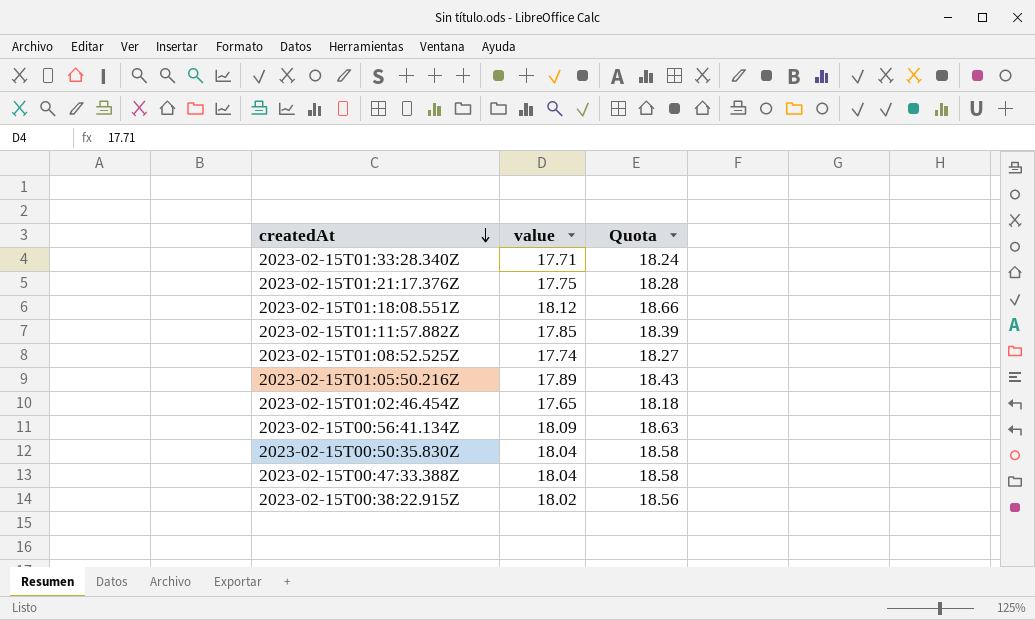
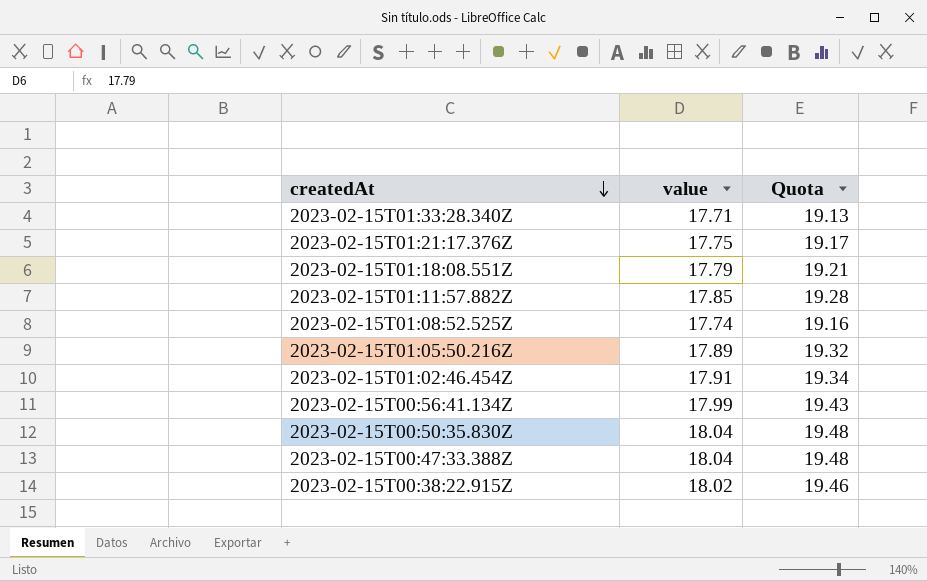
column Quota | formula: [value] * 1.03 -> [value] * 1.08
2023-02-15T01:18:08.551Z | value: 18.12 -> 17.79
2023-02-15T01:02:46.454Z | value: 17.65 -> 17.91
2023-02-15T00:56:41.134Z | value: 18.09 -> 17.99

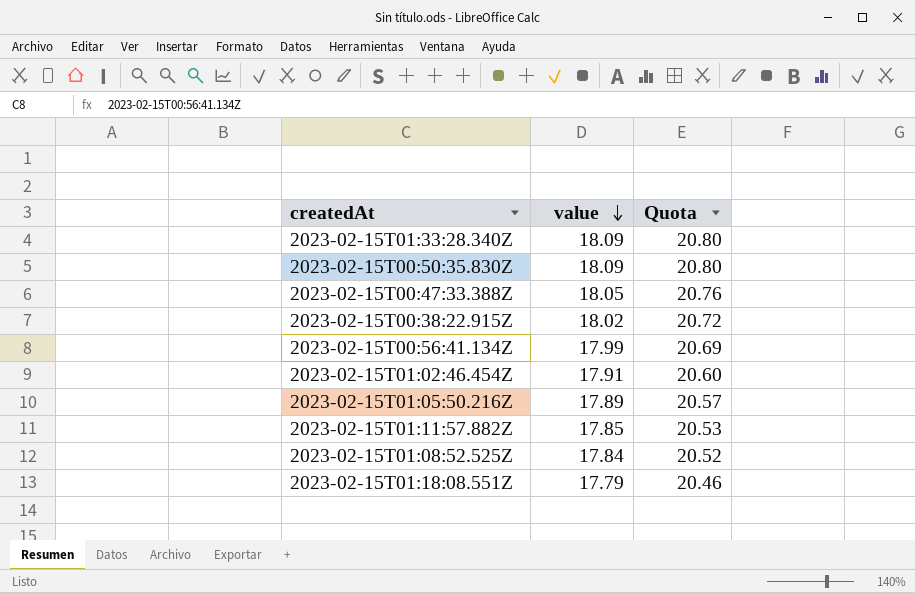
row order: createdAt descending -> value descending
column Quota | formula: [value] * 1.08 -> [value] * 1.15
row 2023-02-15T01:21:17.376Z: 17.75 | 19.17 -> none
2023-02-15T01:33:28.340Z | value: 17.71 -> 18.09
2023-02-15T00:50:35.830Z | value: 18.04 -> 18.09
2023-02-15T00:47:33.388Z | value: 18.04 -> 18.05
2023-02-15T01:08:52.525Z | value: 17.74 -> 17.84

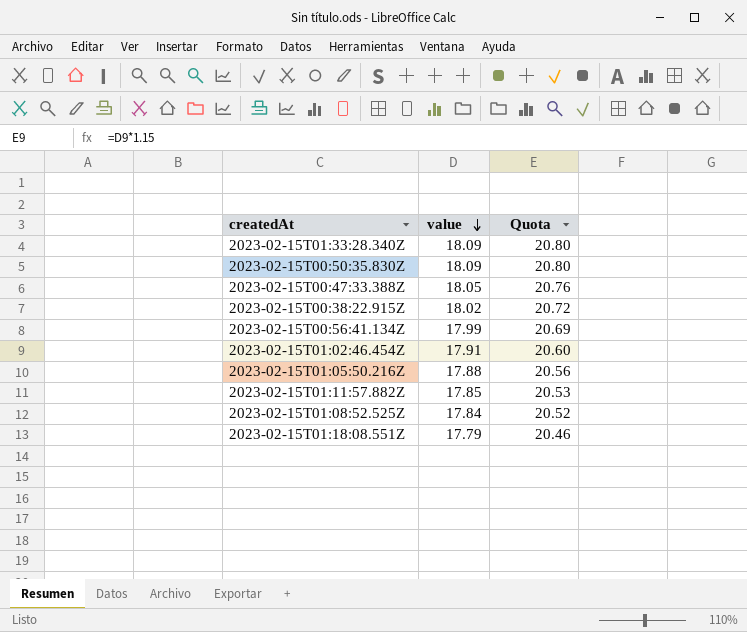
2023-02-15T01:05:50.216Z | value: 17.89 -> 17.88
2023-02-15T01:05:50.216Z | Quota: 20.57 -> 20.56

